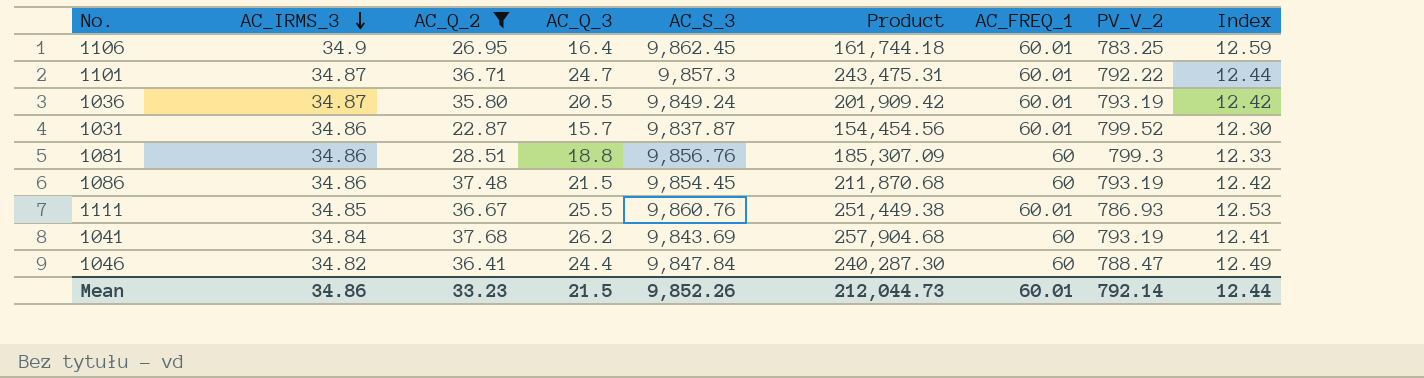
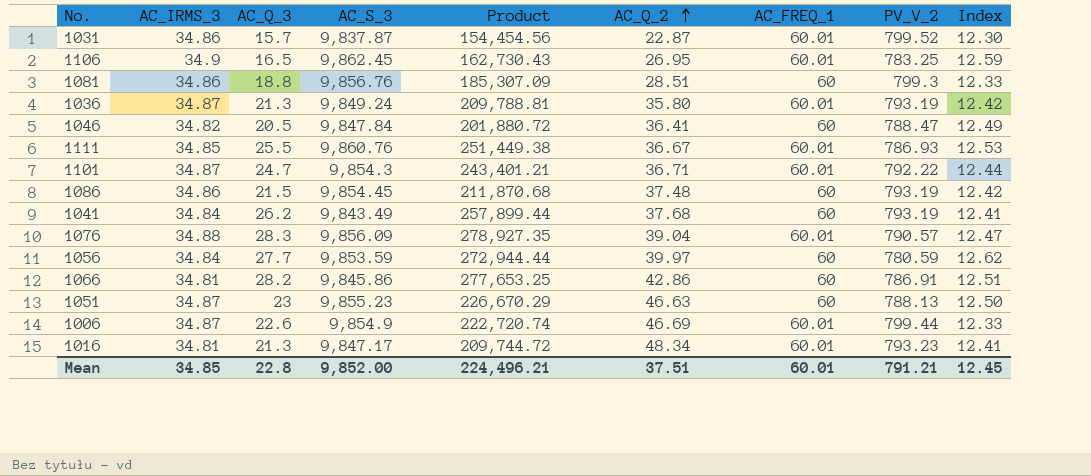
filter: AC_Q_2 <= 37.68 -> none
row order: AC_IRMS_3 descending -> AC_Q_2 ascending
column AC_Q_2 | position: 3 -> 6
1106 | AC_Q_3: 16.4 -> 16.5
1106 | Product: 161,744.18 -> 162,730.43
1036 | AC_Q_3: 20.5 -> 21.3
1036 | Product: 201,909.42 -> 209,788.81
1046 | AC_Q_3: 24.4 -> 20.5
1046 | Product: 240,287.30 -> 201,880.72
1101 | AC_S_3: 9,857.3 -> 9,854.3
1101 | Product: 243,475.31 -> 243,401.21
1041 | AC_S_3: 9,843.69 -> 9,843.49
1041 | Product: 257,904.68 -> 257,899.44
Mean | AC_IRMS_3: 34.86 -> 34.85
Mean | AC_Q_3: 21.5 -> 22.8
Mean | AC_S_3: 9,852.26 -> 9,852.00
Mean | Product: 212,044.73 -> 224,496.21
Mean | AC_Q_2: 33.23 -> 37.51
Mean | PV_V_2: 792.14 -> 791.21
Mean | Index: 12.44 -> 12.45

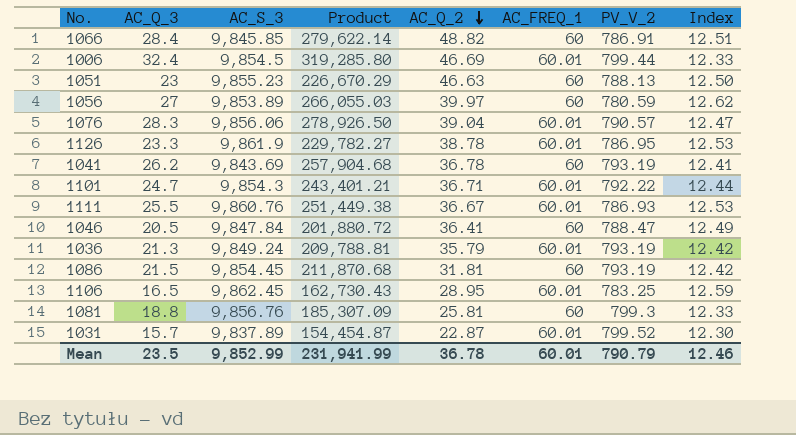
row order: AC_Q_2 ascending -> AC_Q_2 descending
column AC_IRMS_3 | position: 2 -> none
row 1016: 34.81 | 21.3 | 9,847.17 | 209,744.72 | 48.34 | 60.01 | 793.23 | 12.41 -> none
1066 | AC_Q_3: 28.2 -> 28.4
1066 | AC_S_3: 9,845.86 -> 9,845.85
1066 | Product: 277,653.25 -> 279,622.14
1066 | AC_Q_2: 42.86 -> 48.82
1006 | AC_Q_3: 22.6 -> 32.4
1006 | AC_S_3: 9,854.9 -> 9,854.5
1006 | Product: 222,720.74 -> 319,285.80
1056 | AC_Q_3: 27.7 -> 27
1056 | AC_S_3: 9,853.59 -> 9,853.89
1056 | Product: 272,944.44 -> 266,055.03
1076 | AC_S_3: 9,856.09 -> 9,856.06
1076 | Product: 278,927.35 -> 278,926.50
row 1126: none -> 23.3 | 9,861.9 | 229,782.27 | 38.78 | 60.01 | 786.95 | 12.53
1041 | AC_S_3: 9,843.49 -> 9,843.69
1041 | Product: 257,899.44 -> 257,904.68
1041 | AC_Q_2: 37.68 -> 36.78
1036 | AC_Q_2: 35.80 -> 35.79
1086 | AC_Q_2: 37.48 -> 31.81
1106 | AC_Q_2: 26.95 -> 28.95
1081 | AC_Q_2: 28.51 -> 25.81
1031 | AC_S_3: 9,837.87 -> 9,837.89
1031 | Product: 154,454.56 -> 154,454.87
Mean | AC_Q_3: 22.8 -> 23.5
Mean | AC_S_3: 9,852.00 -> 9,852.99
Mean | Product: 224,496.21 -> 231,941.99
Mean | AC_Q_2: 37.51 -> 36.78
Mean | PV_V_2: 791.21 -> 790.79
Mean | Index: 12.45 -> 12.46

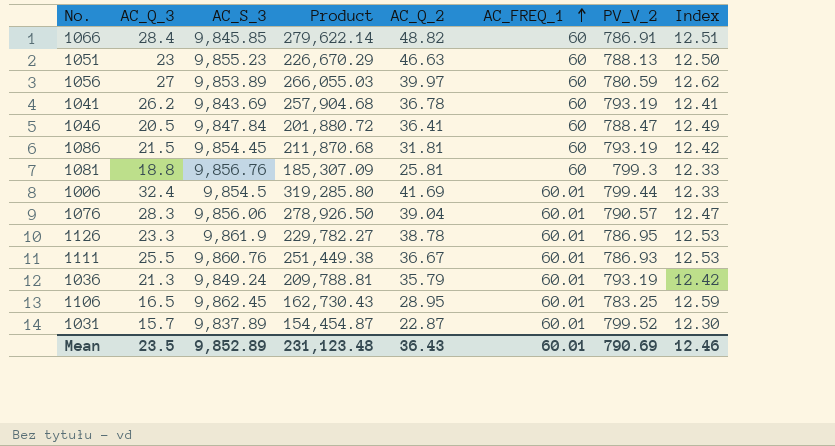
row order: AC_Q_2 descending -> AC_FREQ_1 ascending
row 1101: 24.7 | 9,854.3 | 243,401.21 | 36.71 | 60.01 | 792.22 | 12.44 -> none
1006 | AC_Q_2: 46.69 -> 41.69
Mean | AC_S_3: 9,852.99 -> 9,852.89
Mean | Product: 231,941.99 -> 231,123.48
Mean | AC_Q_2: 36.78 -> 36.43
Mean | PV_V_2: 790.79 -> 790.69

